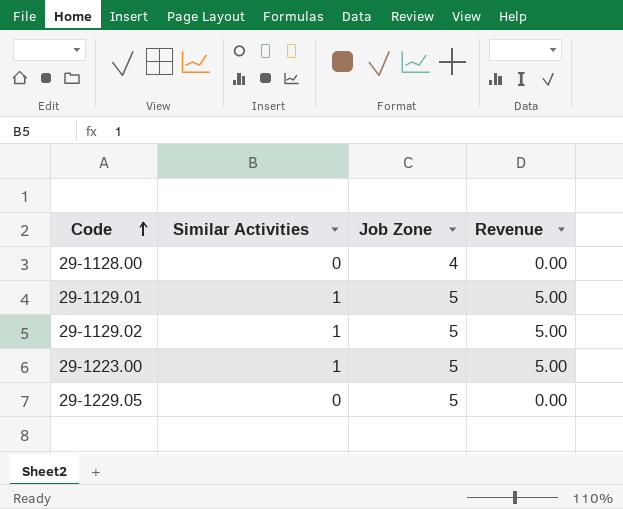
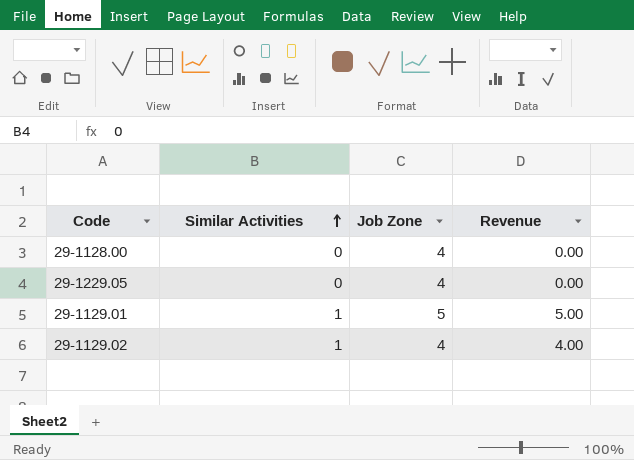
row order: Code ascending -> Similar Activities ascending
row 29-1223.00: 1 | 5 | 5.00 -> none
29-1229.05 | Job Zone: 5 -> 4
29-1129.02 | Job Zone: 5 -> 4
29-1129.02 | Revenue: 5.00 -> 4.00

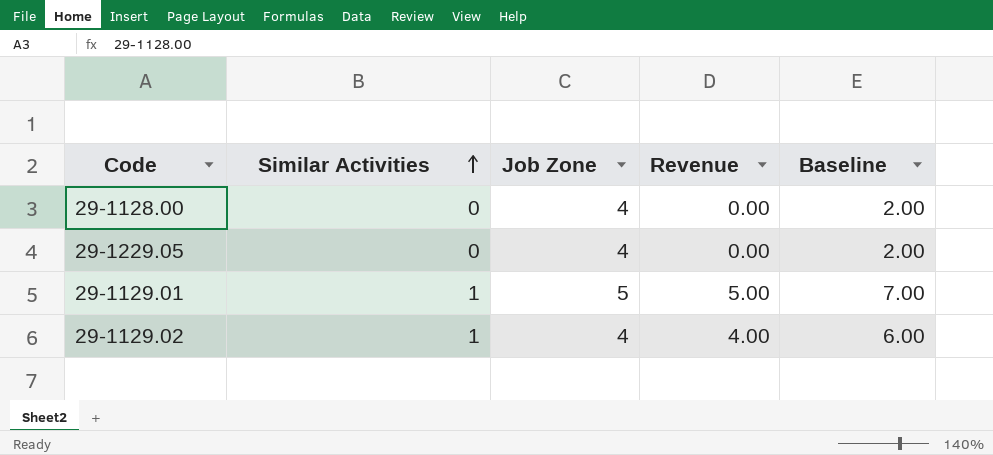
column Baseline | formula: none -> [Revenue] + 2

